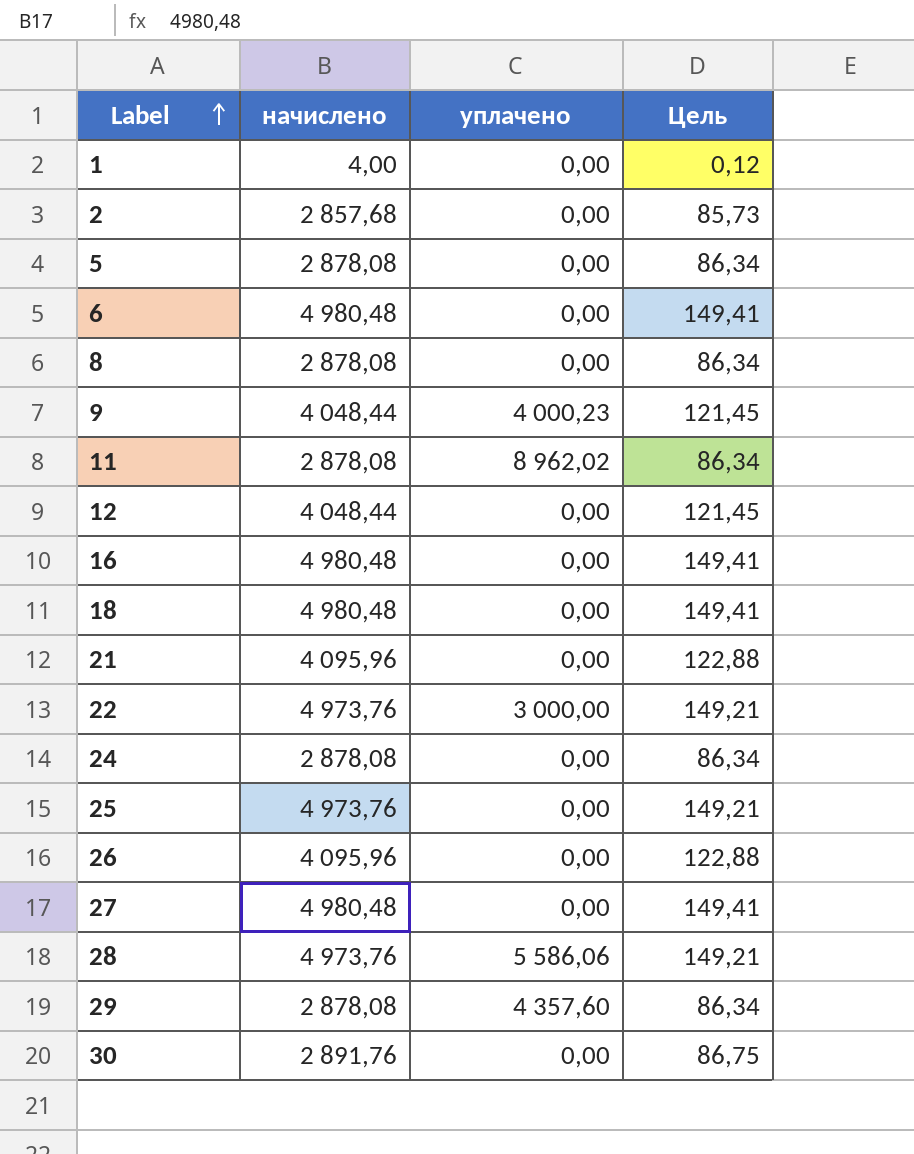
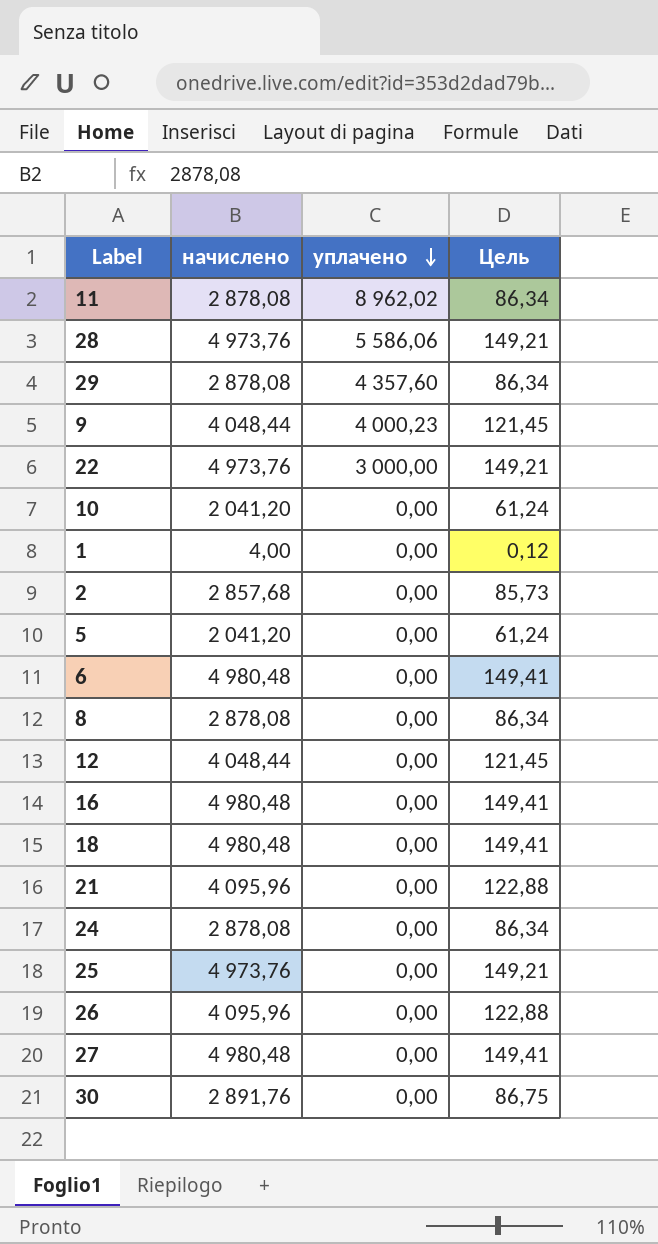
row order: Label ascending -> уплачено descending
row 10: none -> 2 041,20 | 0,00 | 61,24
5 | начислено: 2 878,08 -> 2 041,20
5 | Цель: 86,34 -> 61,24

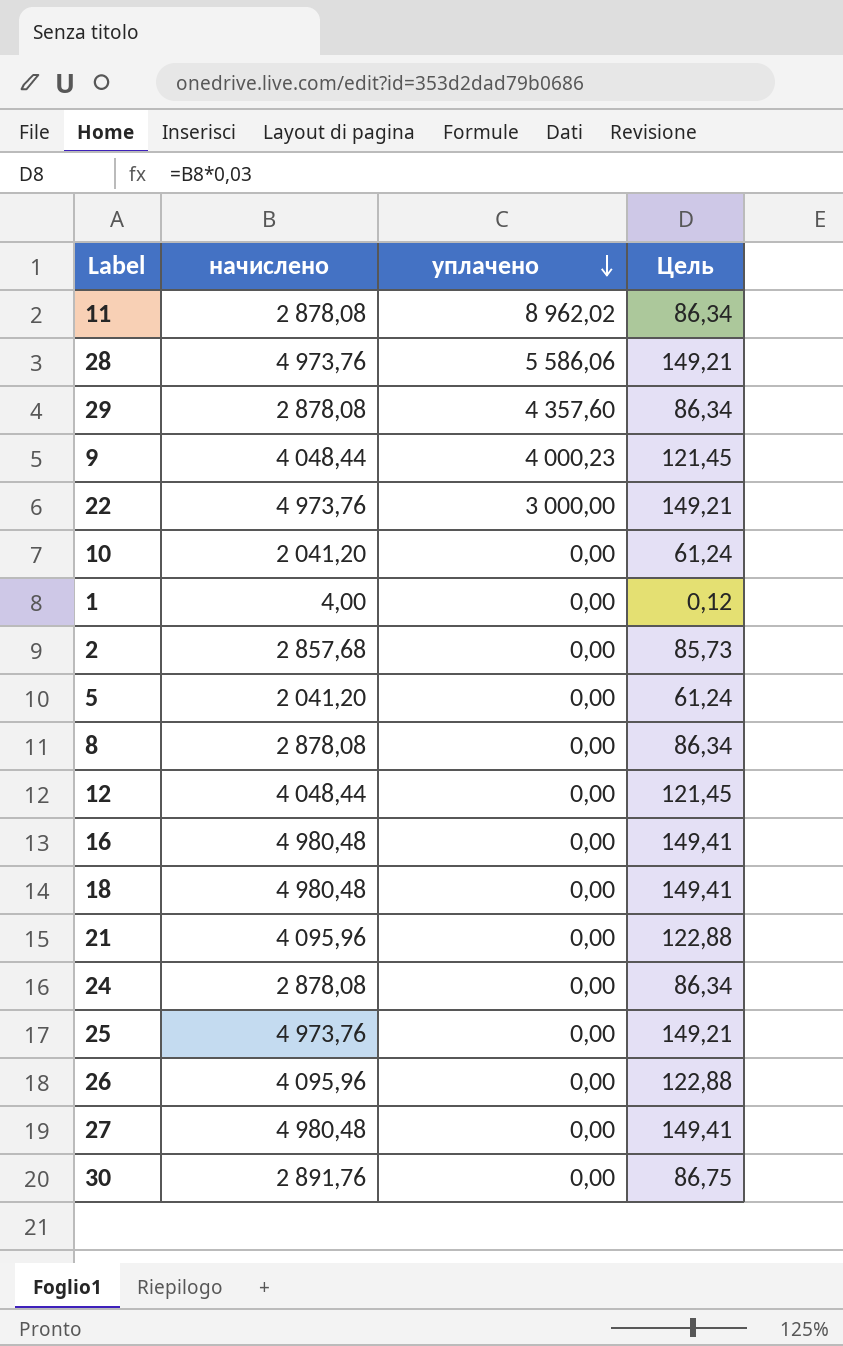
row 6: 4 980,48 | 0,00 | 149,41 -> none

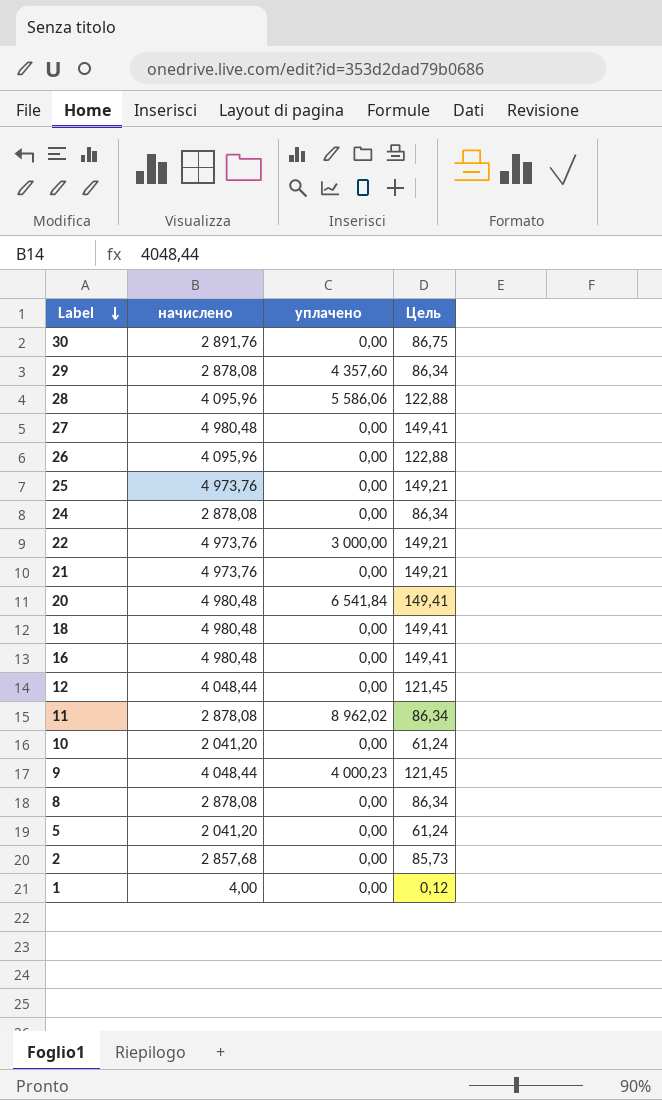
row order: уплачено descending -> Label descending
28 | начислено: 4 973,76 -> 4 095,96
28 | Цель: 149,21 -> 122,88
21 | начислено: 4 095,96 -> 4 973,76
21 | Цель: 122,88 -> 149,21
row 20: none -> 4 980,48 | 6 541,84 | 149,41

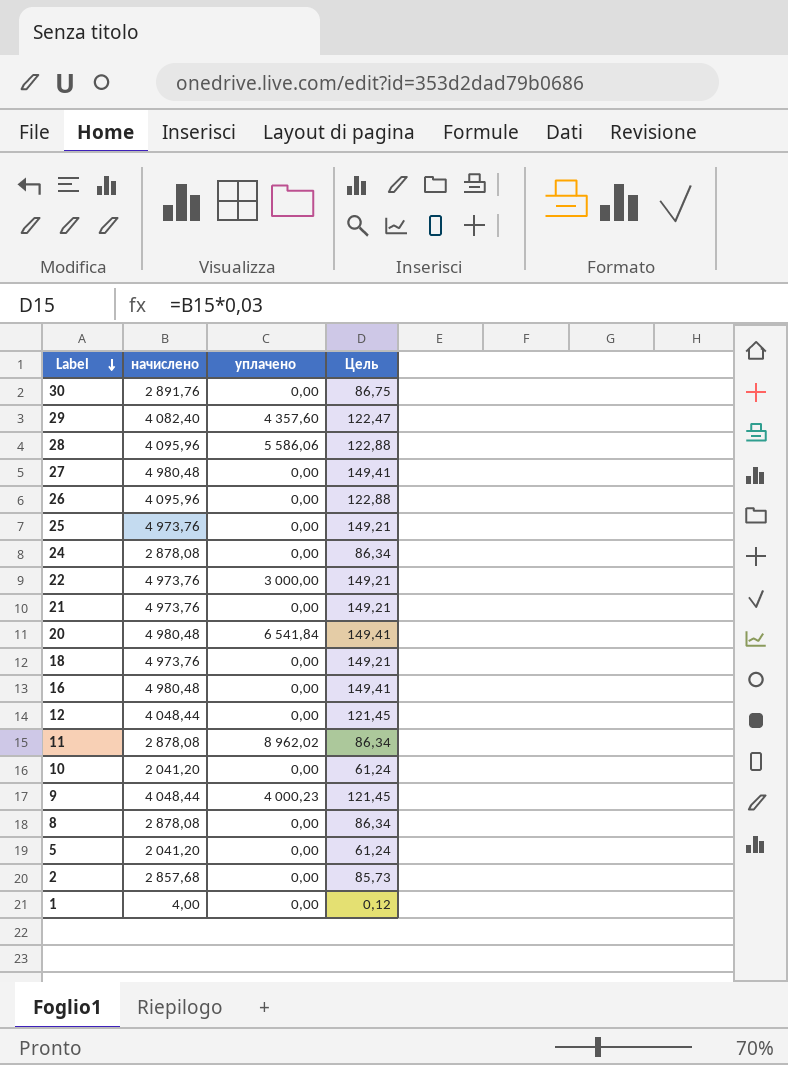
29 | начислено: 2 878,08 -> 4 082,40
29 | Цель: 86,34 -> 122,47
18 | начислено: 4 980,48 -> 4 973,76
18 | Цель: 149,41 -> 149,21

